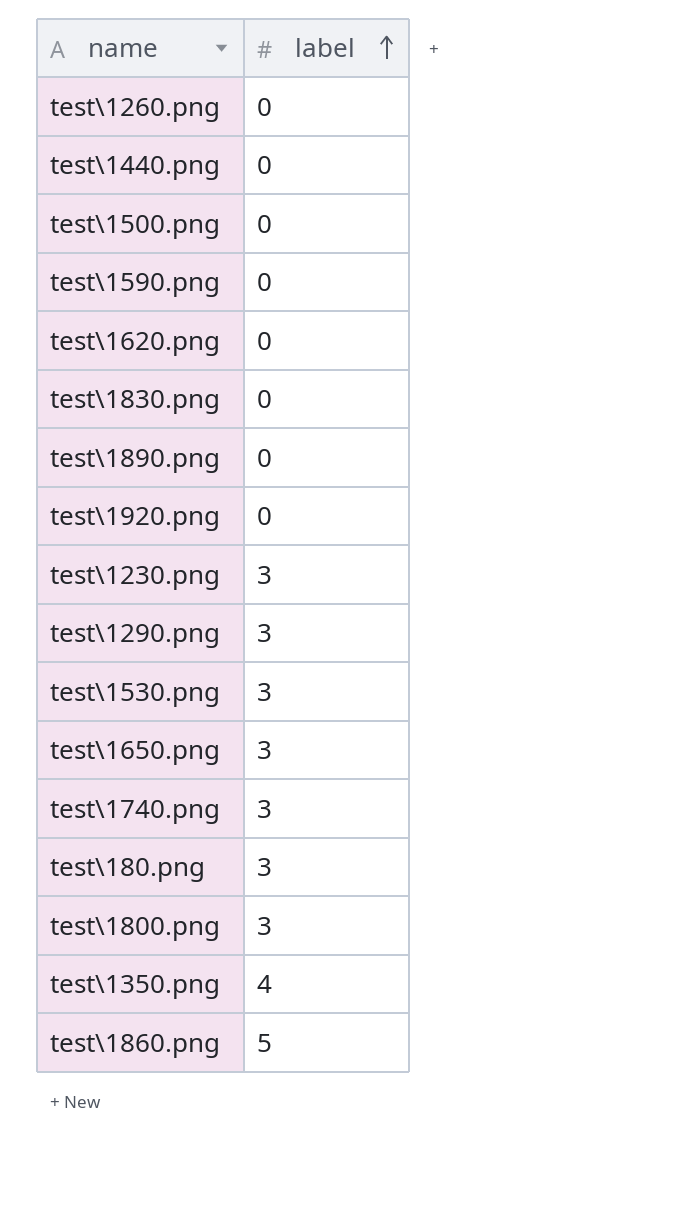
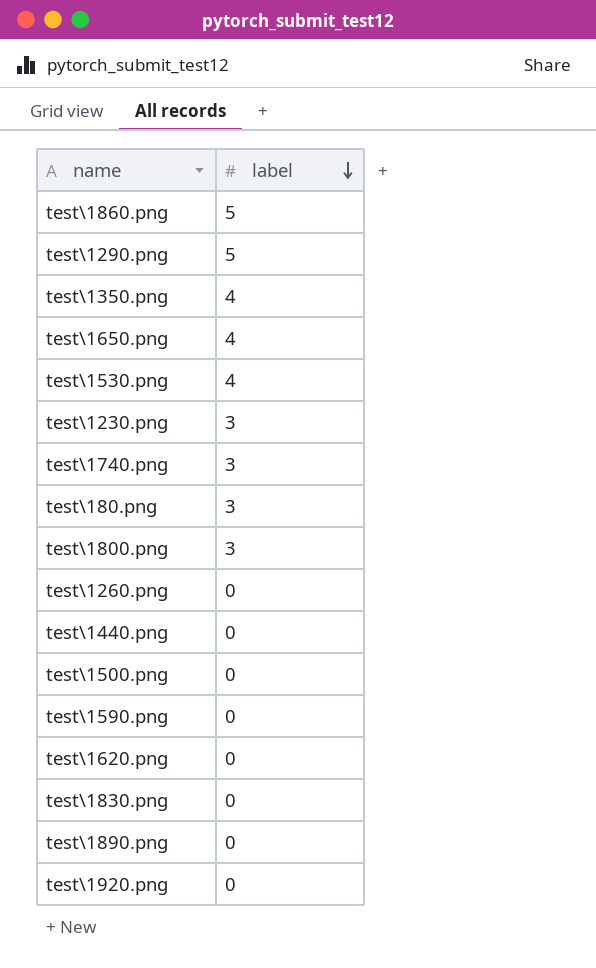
row order: label ascending -> label descending
test\1290.png | label: 3 -> 5
test\1650.png | label: 3 -> 4
test\1530.png | label: 3 -> 4

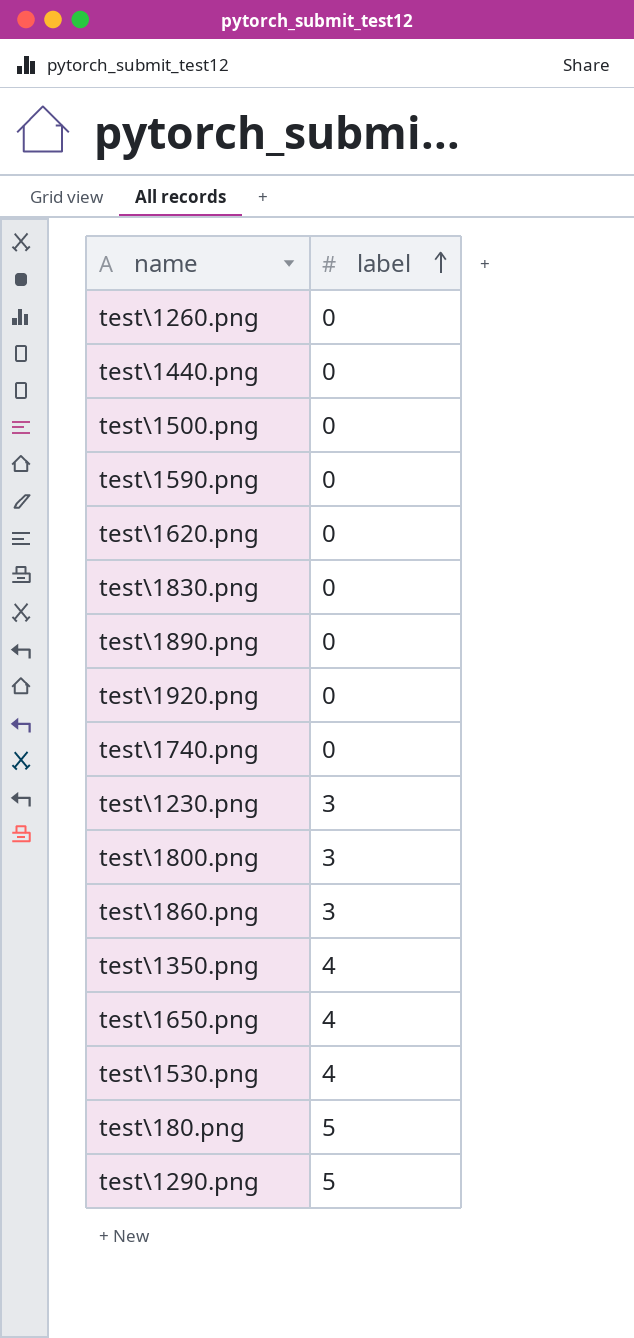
row order: label descending -> label ascending
test\1740.png | label: 3 -> 0
test\1860.png | label: 5 -> 3
test\180.png | label: 3 -> 5

